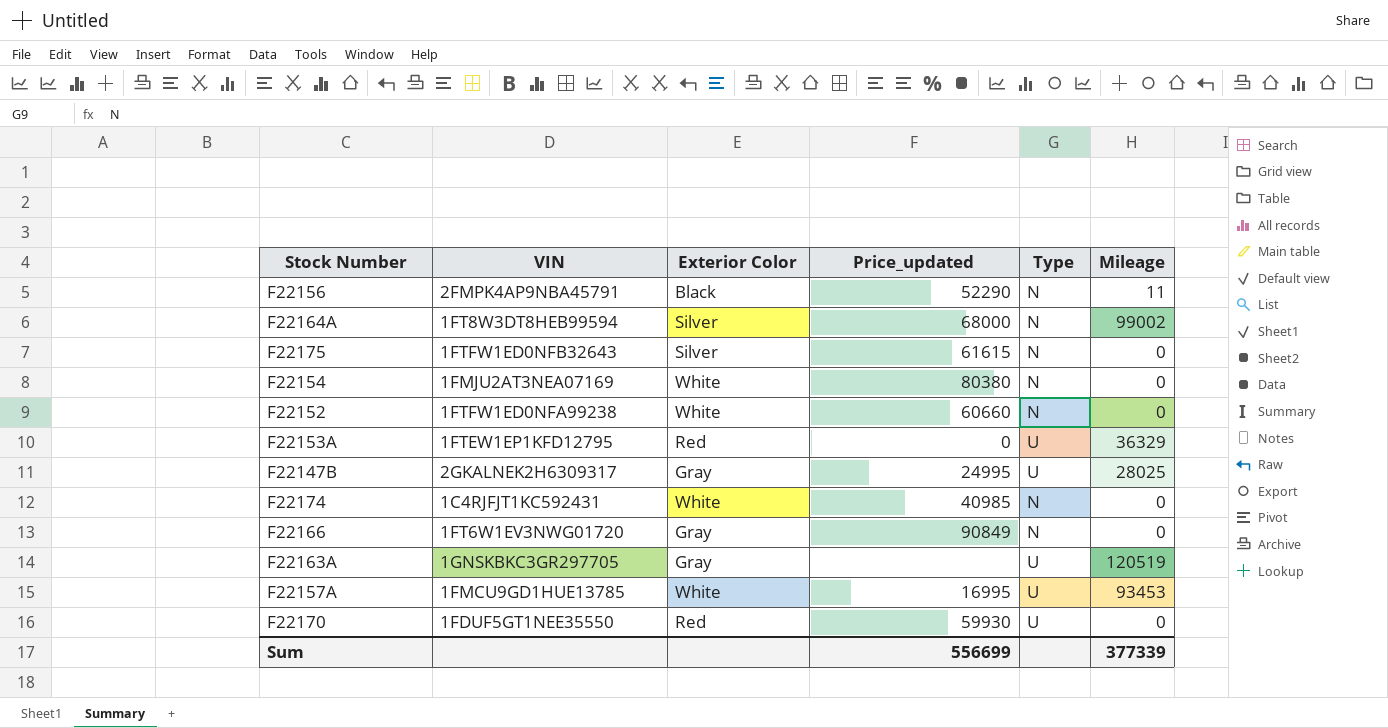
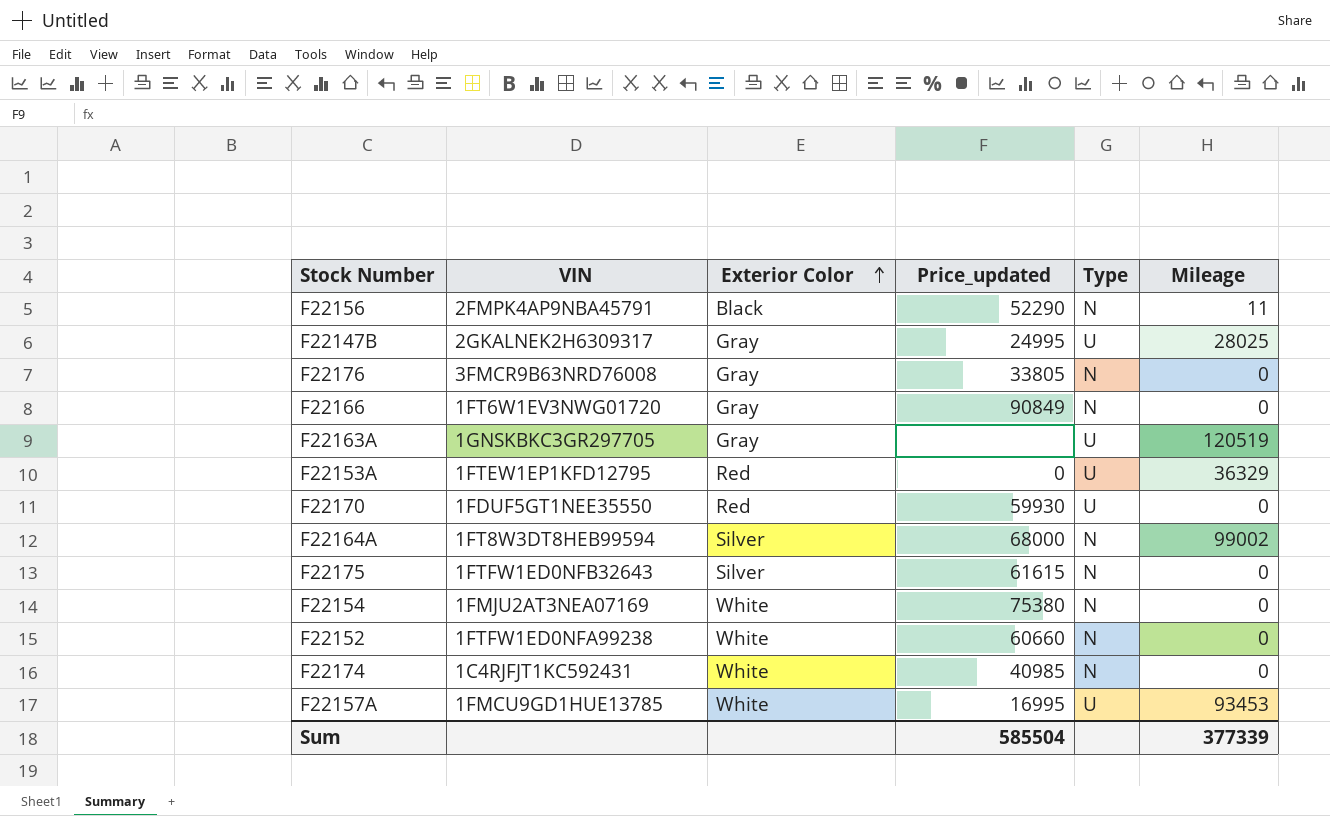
row order: none -> Exterior Color ascending
row F22176: none -> 3FMCR9B63NRD76008 | Gray | 33805 | N | 0
F22154 | Price_updated: 80380 -> 75380
Sum | Price_updated: 556699 -> 585504

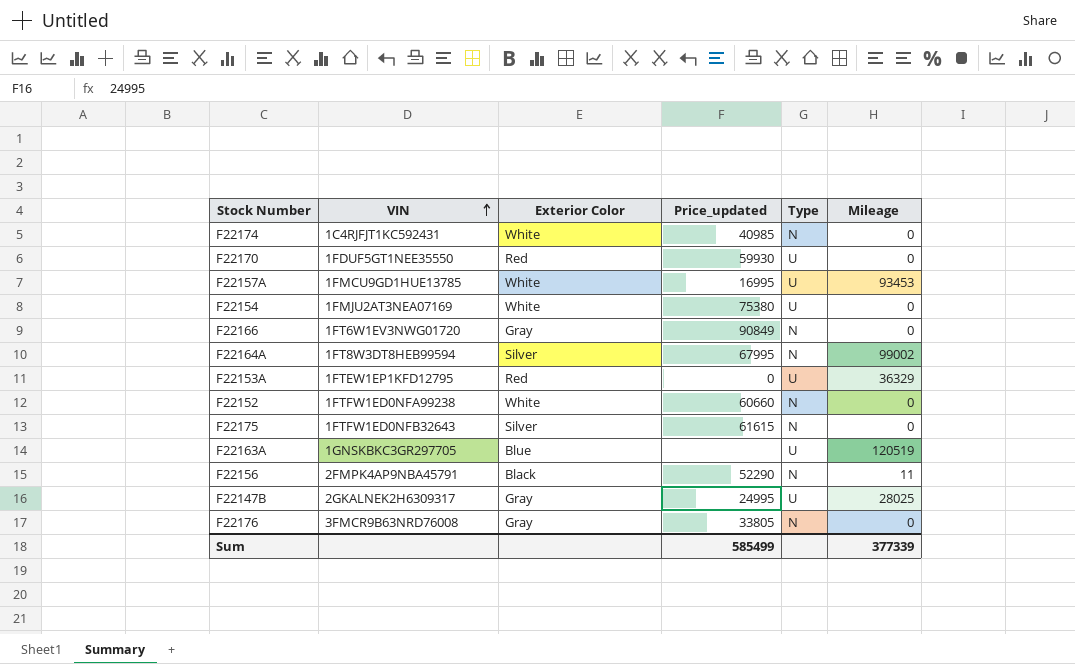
row order: Exterior Color ascending -> VIN ascending
F22154 | Type: N -> U
F22164A | Price_updated: 68000 -> 67995
F22163A | Exterior Color: Gray -> Blue
Sum | Price_updated: 585504 -> 585499

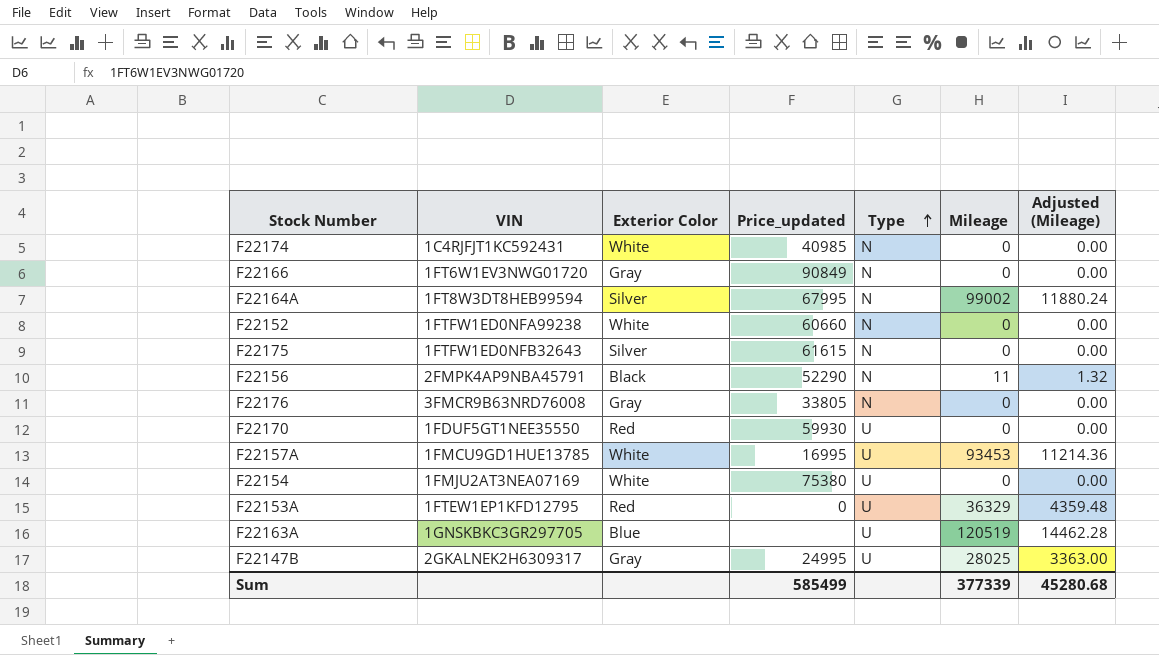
row order: VIN ascending -> Type ascending
column Adjusted (Mileage) | formula: none -> [Mileage] * 0.12

